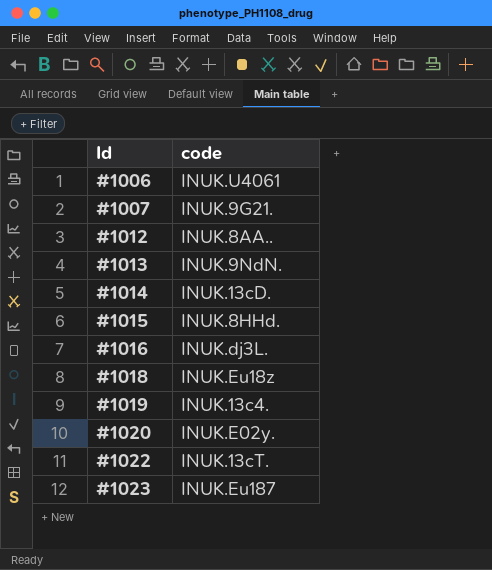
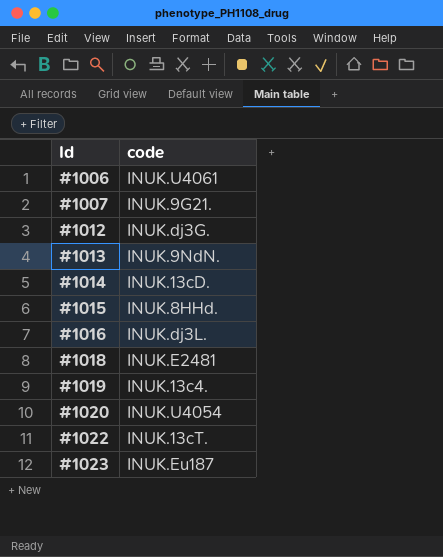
#1012 | code: INUK.8AA.. -> INUK.dj3G.
#1018 | code: INUK.Eu18z -> INUK.E2481
#1020 | code: INUK.E02y. -> INUK.U4054

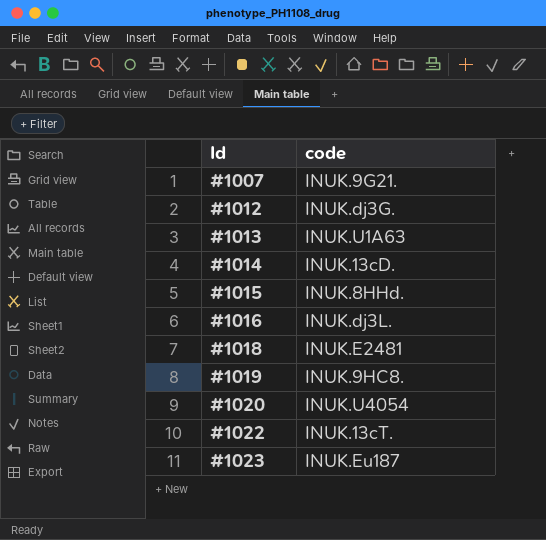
row #1006: INUK.U4061 -> none
#1013 | code: INUK.9NdN. -> INUK.U1A63
#1019 | code: INUK.13c4. -> INUK.9HC8.

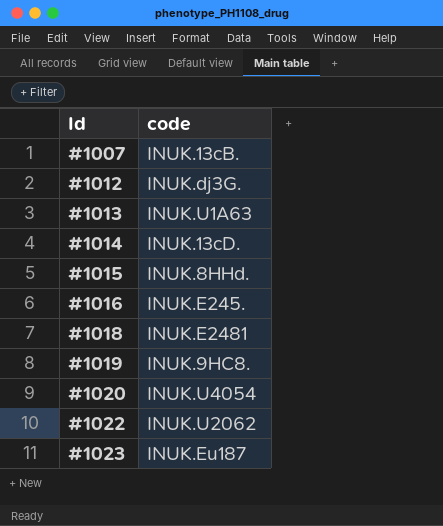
#1007 | code: INUK.9G21. -> INUK.13cB.
#1016 | code: INUK.dj3L. -> INUK.E245.
#1022 | code: INUK.13cT. -> INUK.U2062

